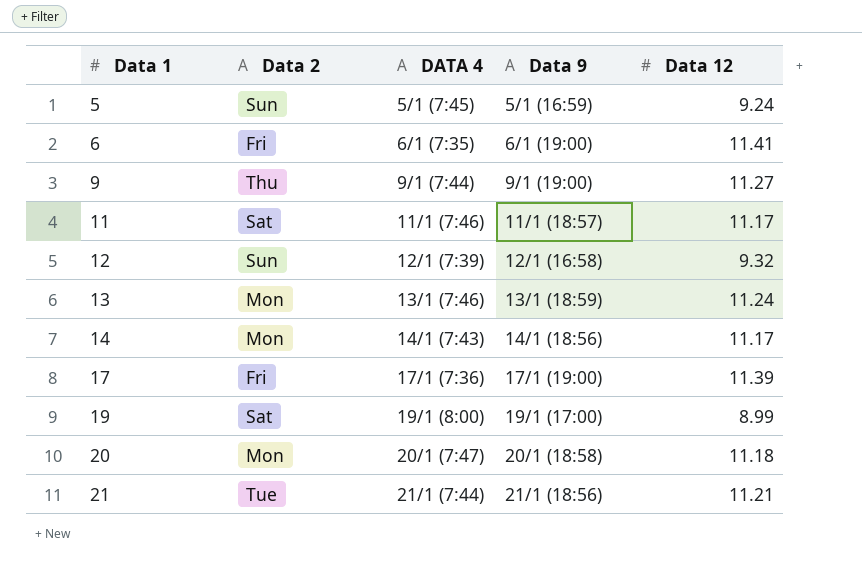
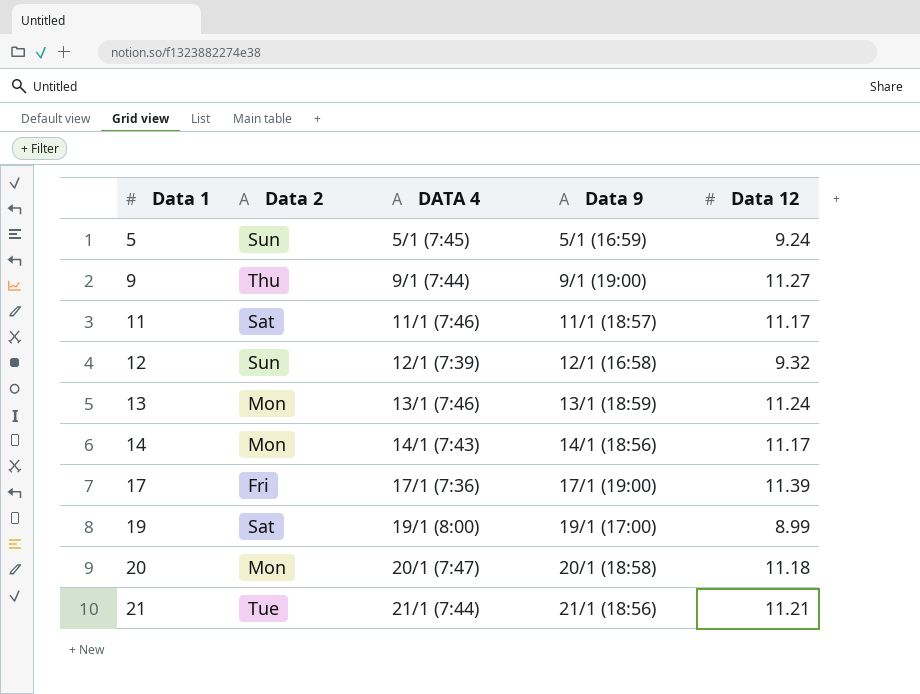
row 6: Fri | 6/1 (7:35) | 6/1 (19:00) | 11.41 -> none

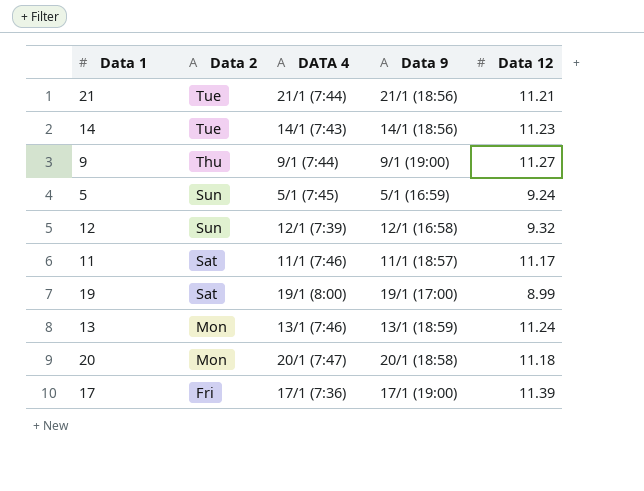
row order: Data 1 ascending -> Data 2 descending
14 | Data 2: Mon -> Tue
14 | Data 12: 11.17 -> 11.23

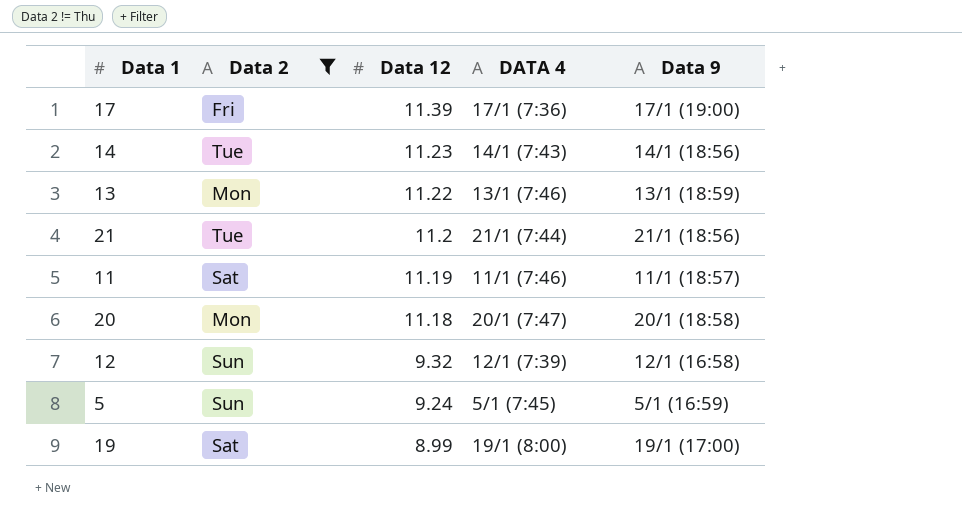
filter: none -> Data 2 != Thu
row order: Data 2 descending -> Data 12 descending
column Data 12 | position: 5 -> 3
13 | Data 12: 11.24 -> 11.22
21 | Data 12: 11.21 -> 11.2
11 | Data 12: 11.17 -> 11.19

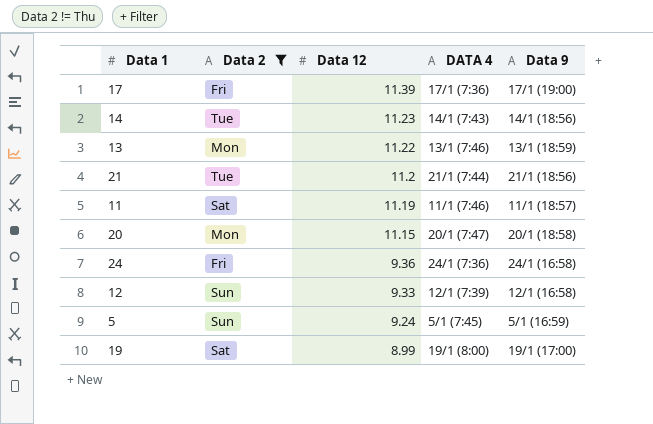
20 | Data 12: 11.18 -> 11.15
row 24: none -> Fri | 9.36 | 24/1 (7:36) | 24/1 (16:58)
12 | Data 12: 9.32 -> 9.33

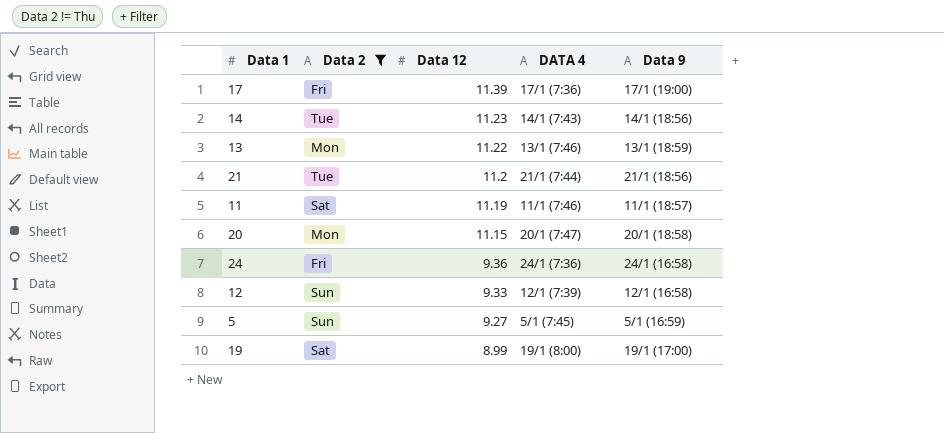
5 | Data 12: 9.24 -> 9.27

